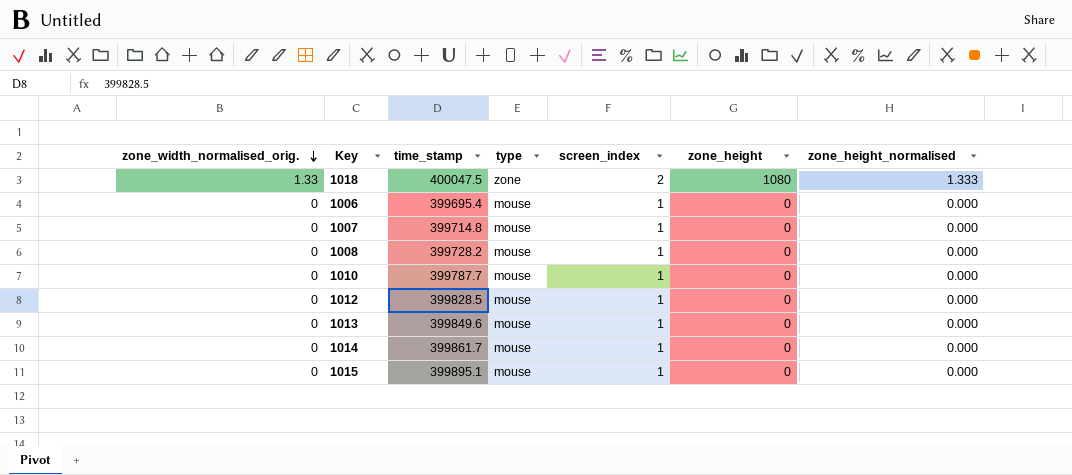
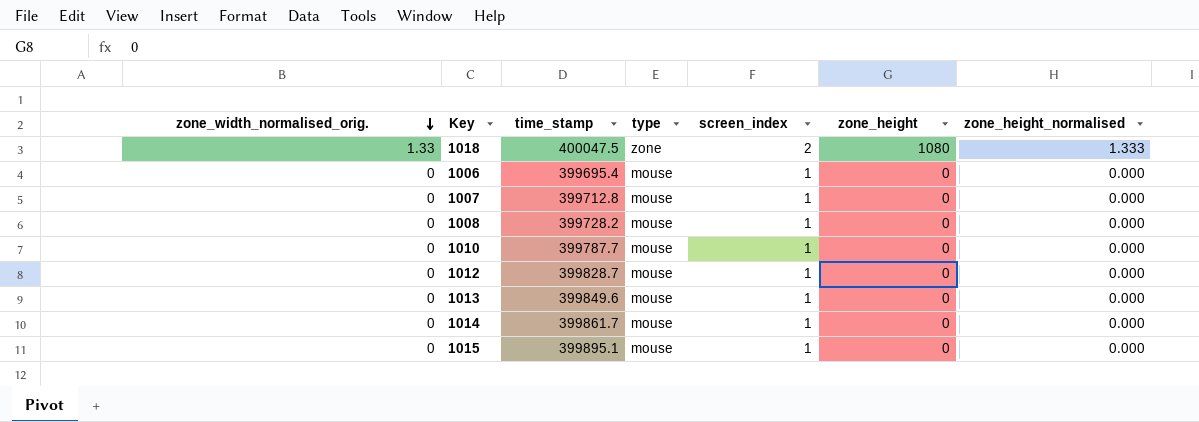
1007 | time_stamp: 399714.8 -> 399712.8
1012 | time_stamp: 399828.5 -> 399828.7

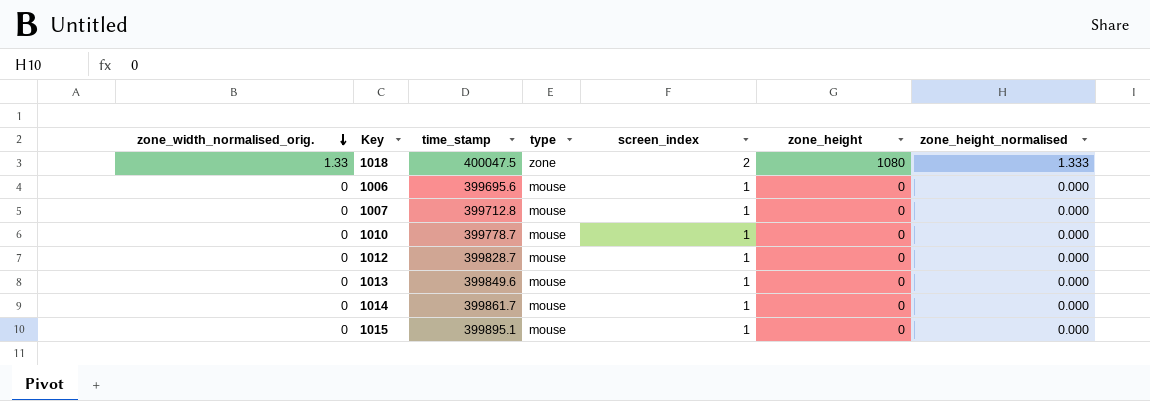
row 1008: 0 | 399728.2 | mouse | 1 | 0 | 0.000 -> none
1006 | time_stamp: 399695.4 -> 399695.6
1010 | time_stamp: 399787.7 -> 399778.7

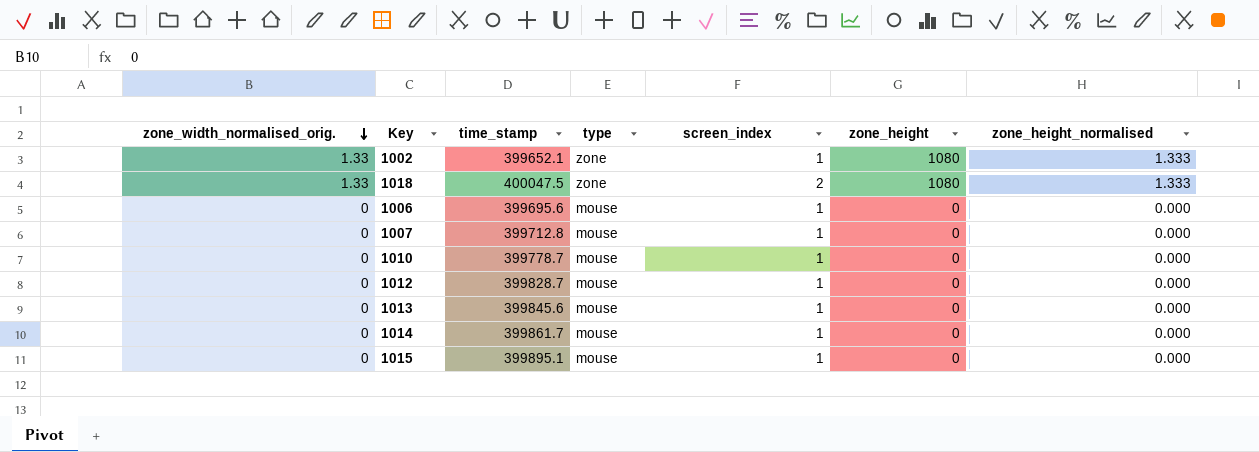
row 1002: none -> 1.33 | 399652.1 | zone | 1 | 1080 | 1.333
1013 | time_stamp: 399849.6 -> 399845.6

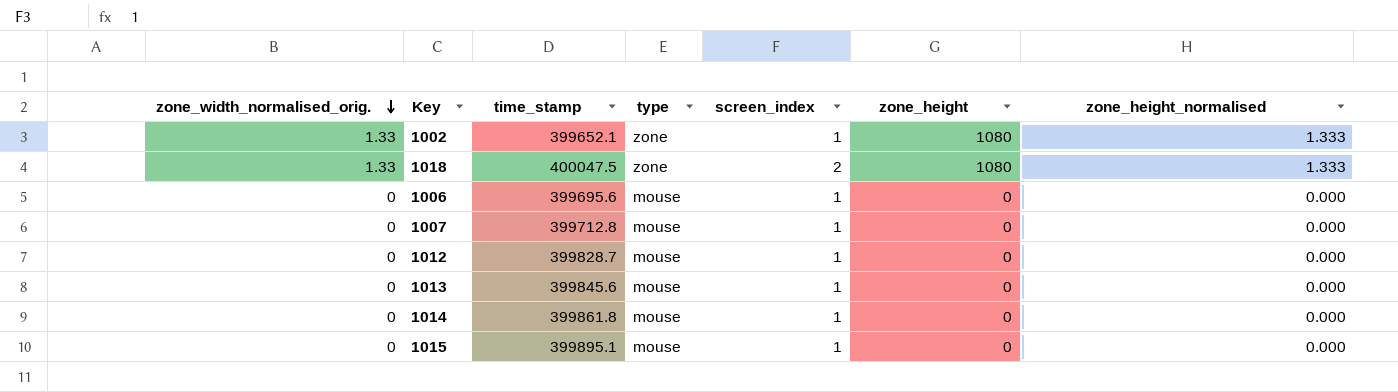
row 1010: 0 | 399778.7 | mouse | 1 | 0 | 0.000 -> none
1014 | time_stamp: 399861.7 -> 399861.8

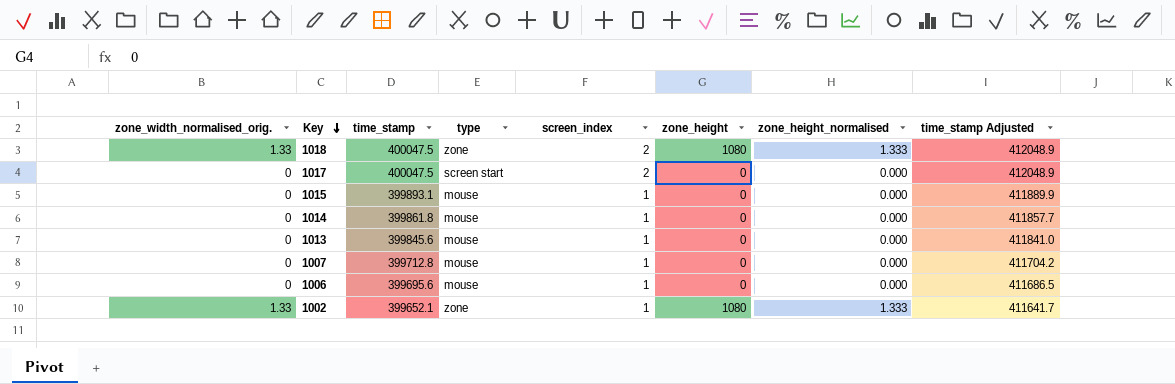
row order: zone_width_normalised_orig. descending -> Key descending
column time_stamp Adjusted | formula: none -> [time_stamp] * 1.03
row 1012: 0 | 399828.7 | mouse | 1 | 0 | 0.000 -> none
row 1017: none -> 0 | 400047.5 | screen start | 2 | 0 | 0.000 | 412048.9
1015 | time_stamp: 399895.1 -> 399893.1

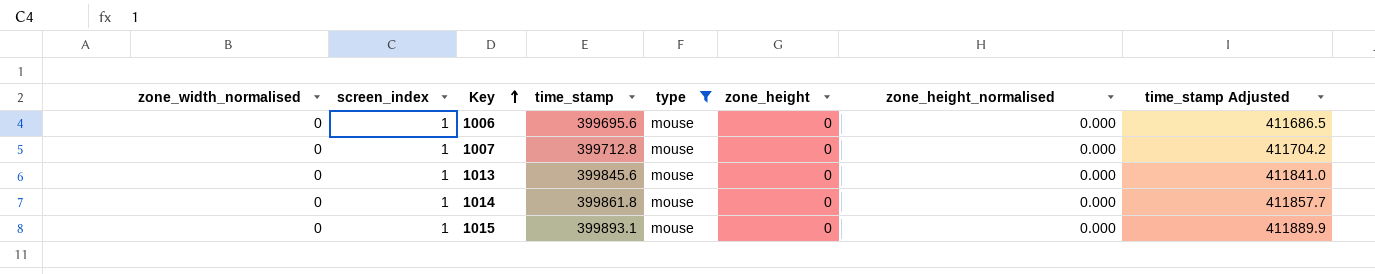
filter: none -> type = mouse
row order: Key descending -> Key ascending
column name: zone_width_normalised_orig. -> zone_width_normalised
column screen_index | position: 5 -> 2

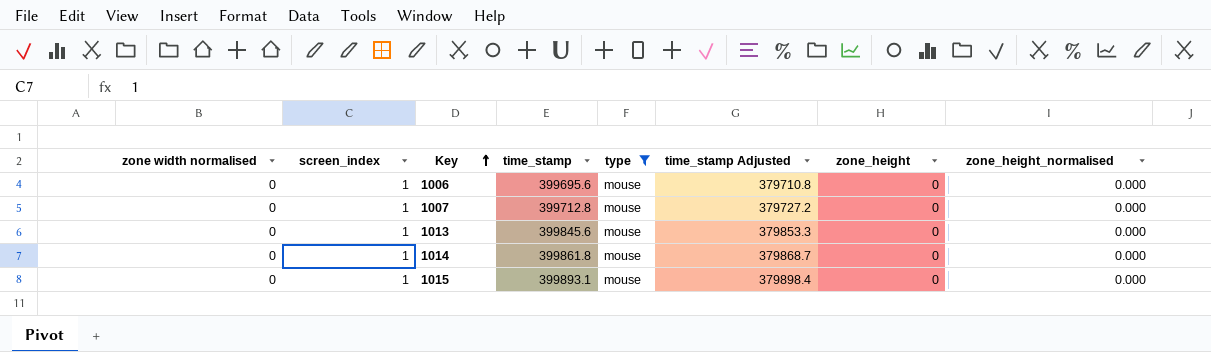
column name: zone_width_normalised -> zone width normalised
column time_stamp Adjusted | formula: [time_stamp] * 1.03 -> [time_stamp] * 0.95
column time_stamp Adjusted | position: 8 -> 6

